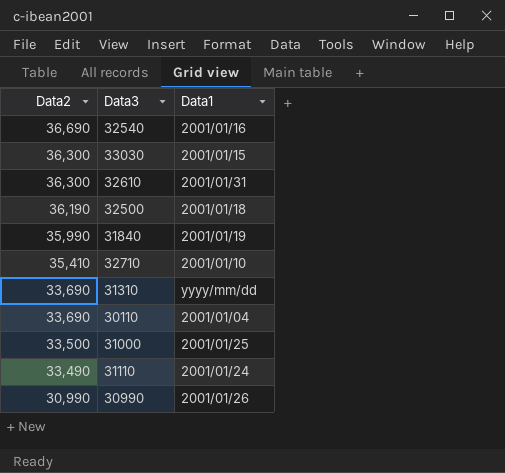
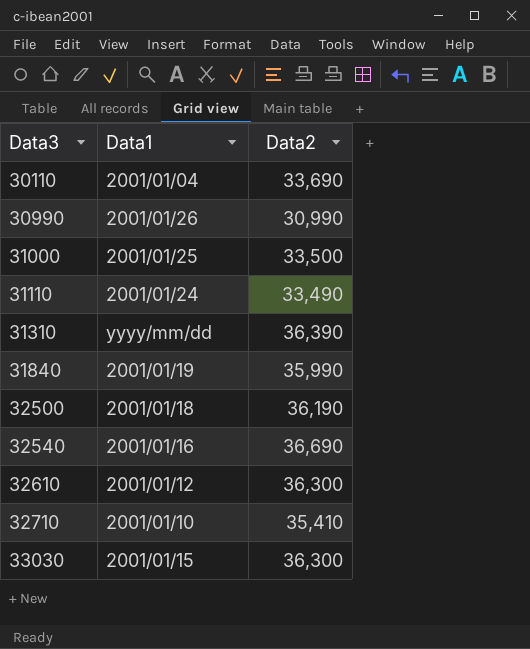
row order: Data2 descending -> Data3 ascending
column Data2 | position: 1 -> 3
31310 | Data2: 33,690 -> 36,390
32610 | Data1: 2001/01/31 -> 2001/01/12

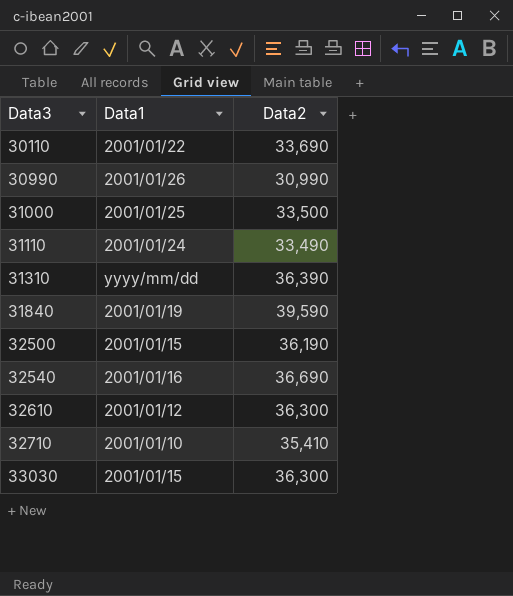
30110 | Data1: 2001/01/04 -> 2001/01/22
31840 | Data2: 35,990 -> 39,590
32500 | Data1: 2001/01/18 -> 2001/01/15

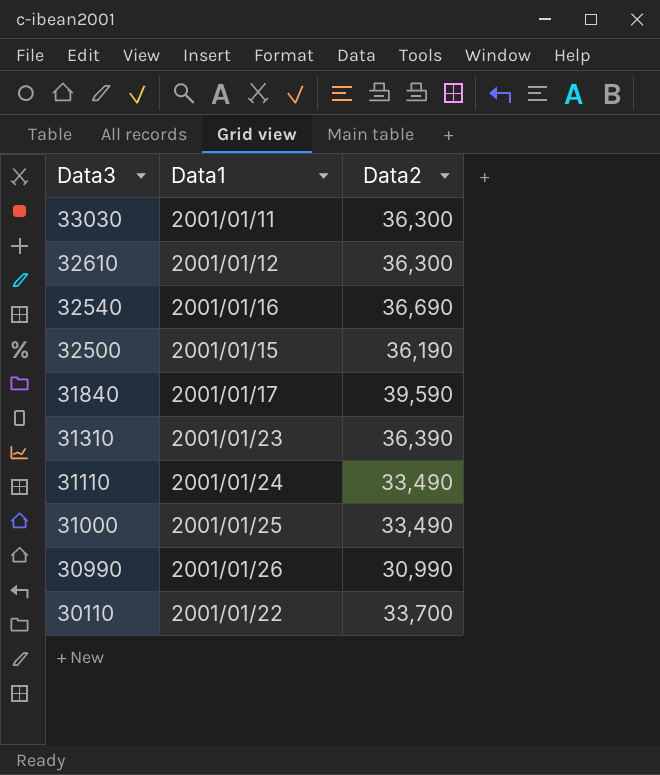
row order: Data3 ascending -> Data3 descending
row 32710: 2001/01/10 | 35,410 -> none
33030 | Data1: 2001/01/15 -> 2001/01/11
31840 | Data1: 2001/01/19 -> 2001/01/17
31310 | Data1: yyyy/mm/dd -> 2001/01/23
31000 | Data2: 33,500 -> 33,490
30110 | Data2: 33,690 -> 33,700

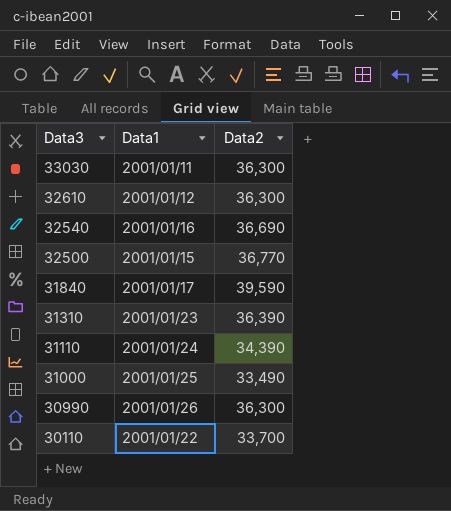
32500 | Data2: 36,190 -> 36,770
31110 | Data2: 33,490 -> 34,390
30990 | Data2: 30,990 -> 36,300

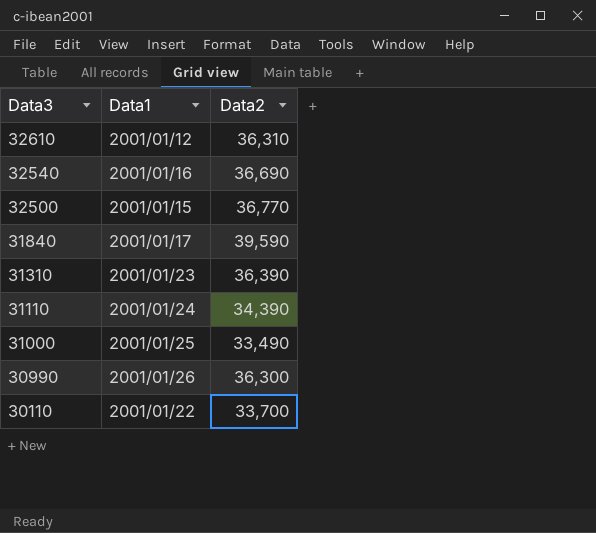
row 33030: 2001/01/11 | 36,300 -> none
32610 | Data2: 36,300 -> 36,310

